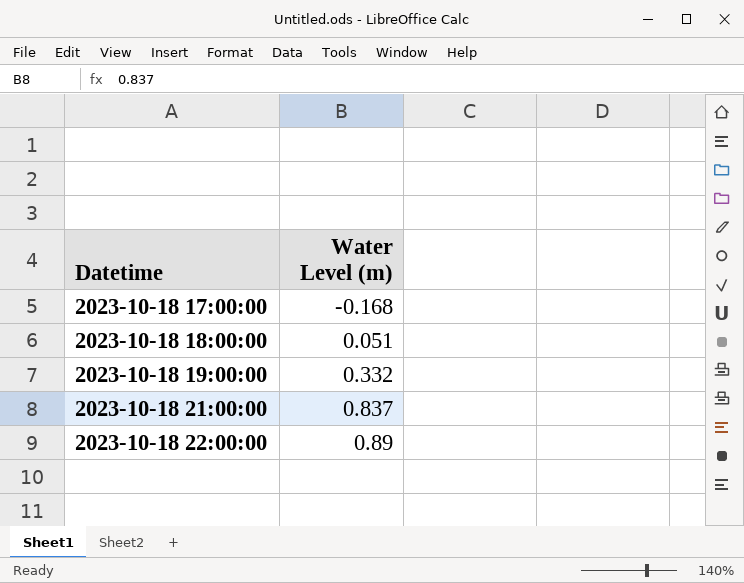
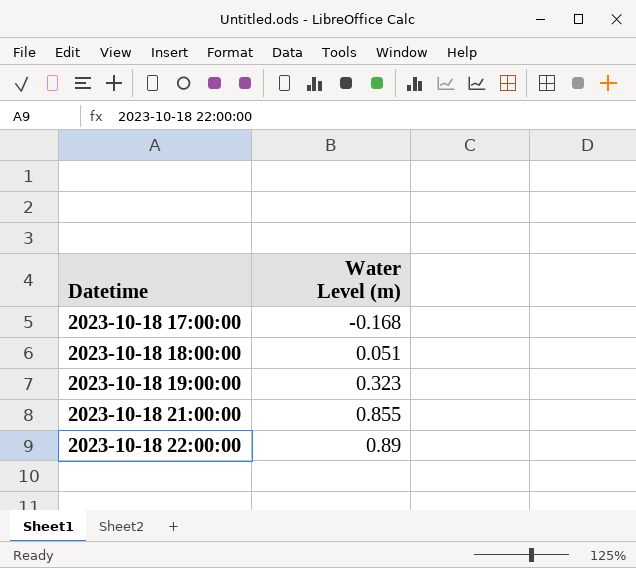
2023-10-18 19:00:00 | Water Level (m): 0.332 -> 0.323
2023-10-18 21:00:00 | Water Level (m): 0.837 -> 0.855

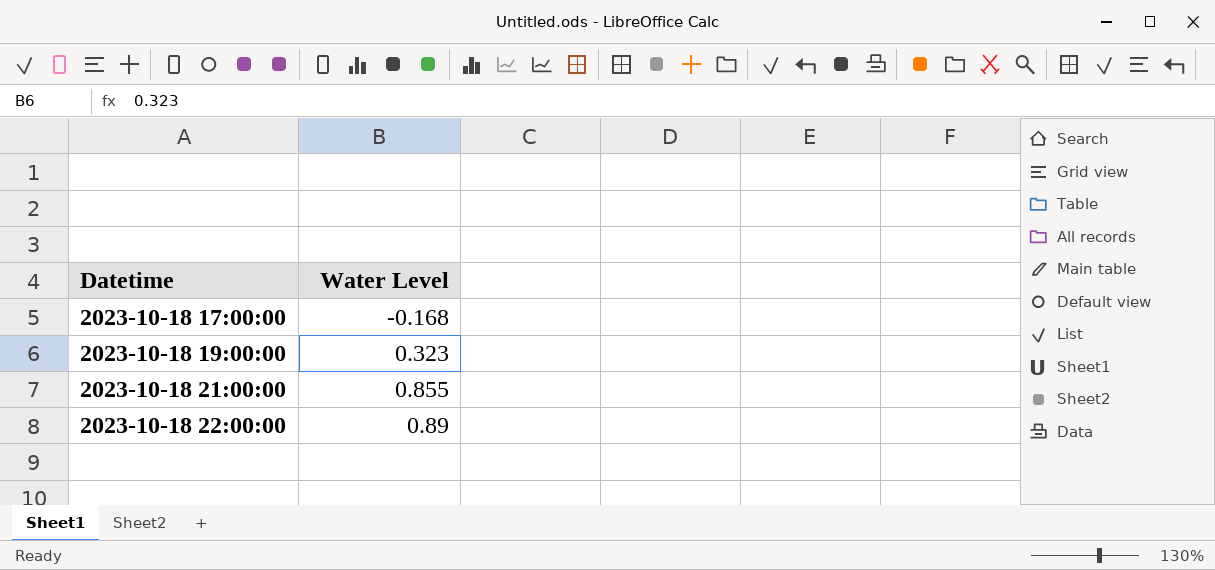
column name: Water Level (m) -> Water Level
row 2023-10-18 18:00:00: 0.051 -> none

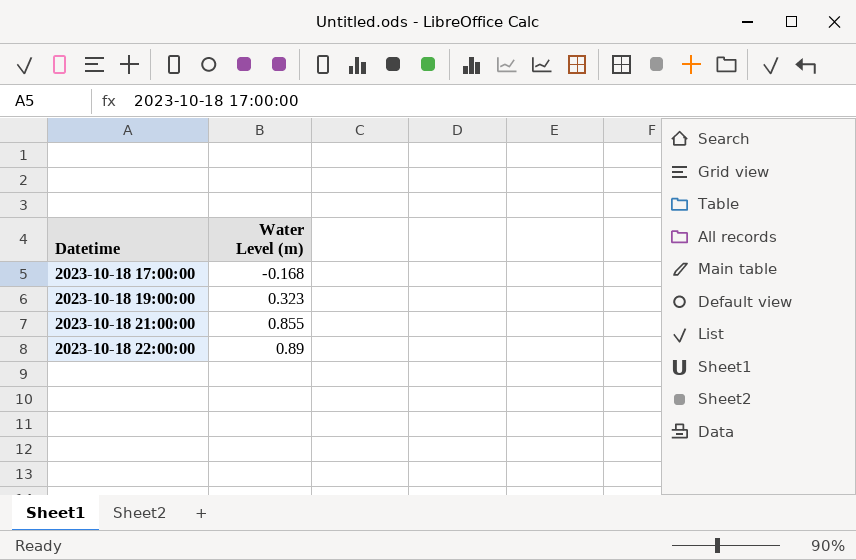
column name: Water Level -> Water Level (m)

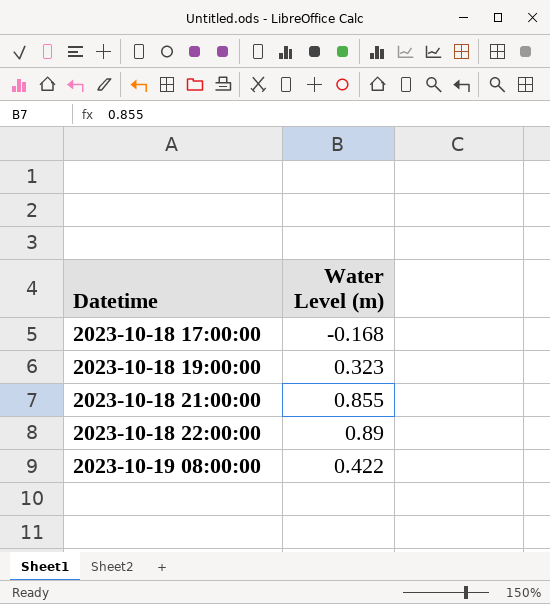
row 2023-10-19 08:00:00: none -> 0.422

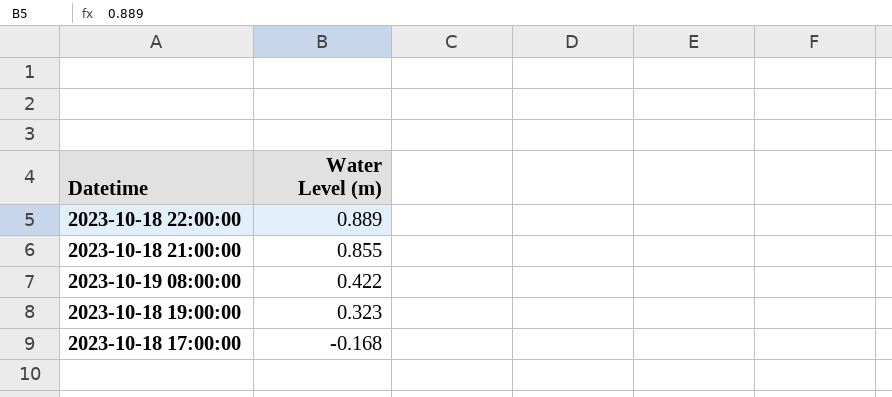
row order: Datetime ascending -> Water Level (m) descending
2023-10-18 22:00:00 | Water Level (m): 0.89 -> 0.889

